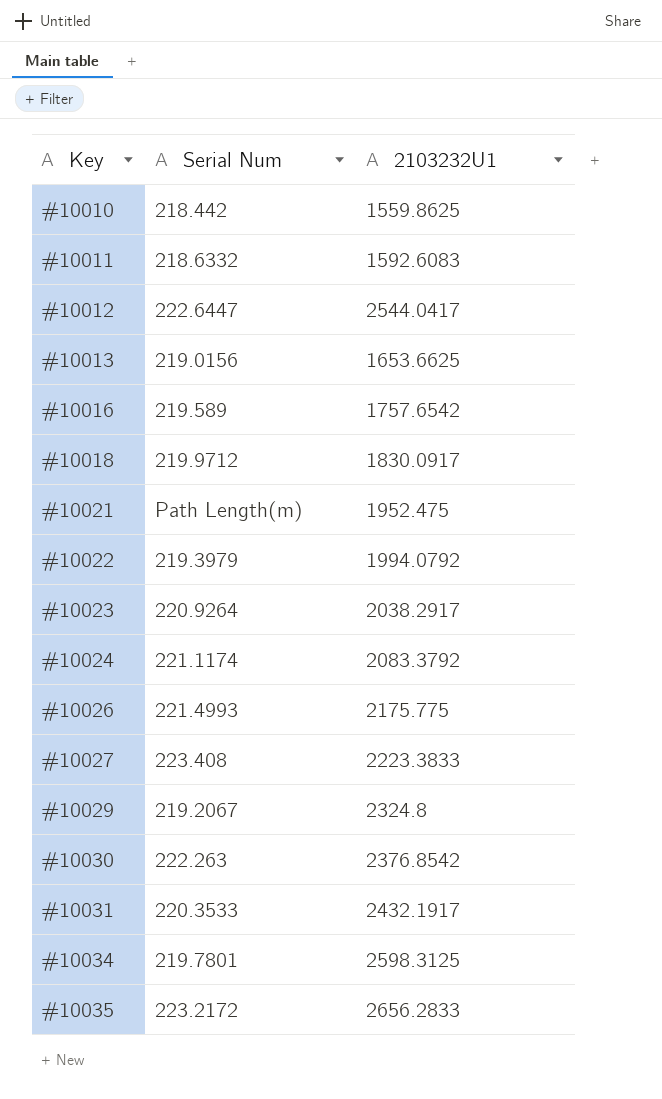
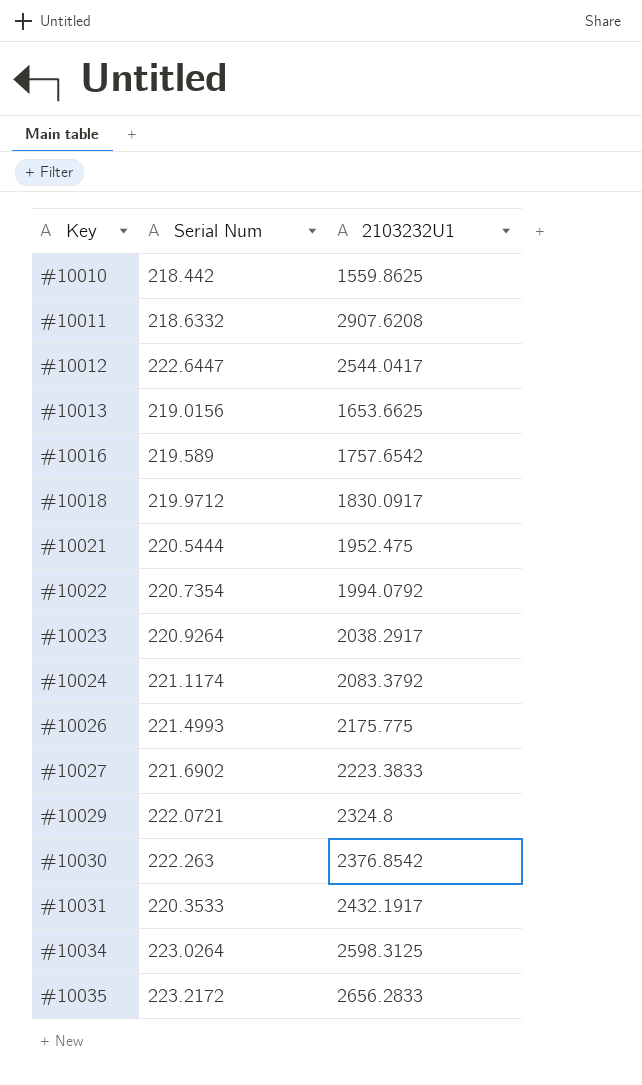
#10011 | 2103232U1: 1592.6083 -> 2907.6208
#10021 | Serial Num: Path Length(m) -> 220.5444
#10022 | Serial Num: 219.3979 -> 220.7354
#10027 | Serial Num: 223.408 -> 221.6902
#10029 | Serial Num: 219.2067 -> 222.0721
#10034 | Serial Num: 219.7801 -> 223.0264

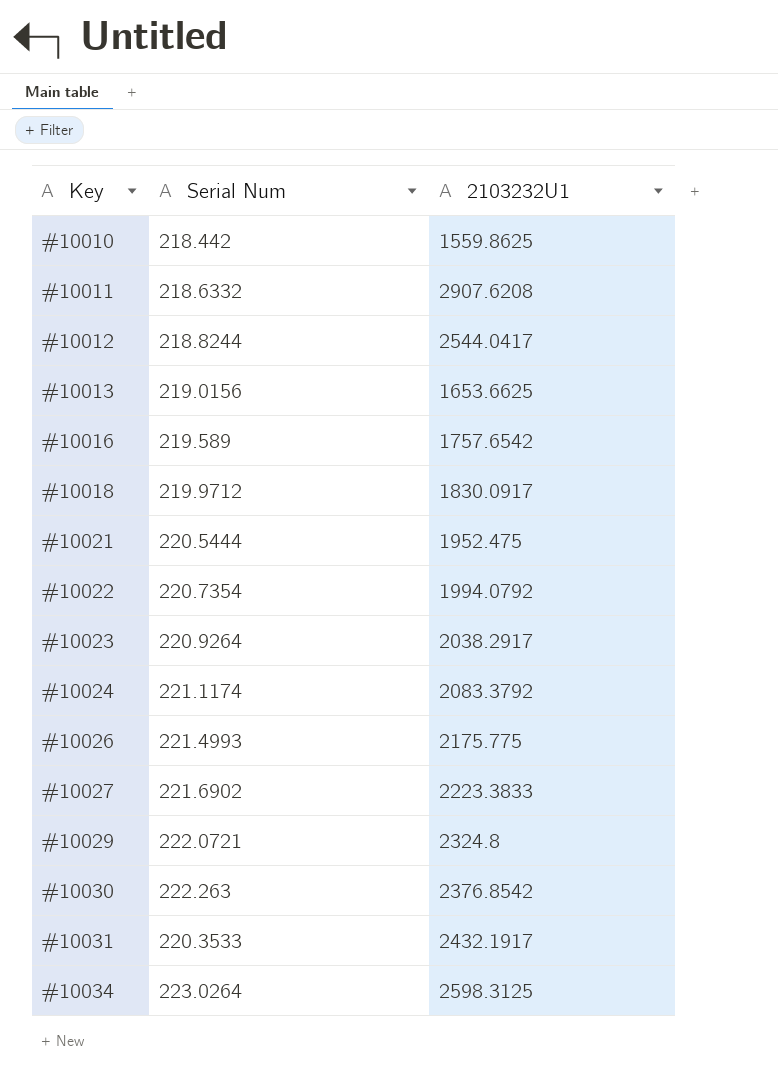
row #10035: 223.2172 | 2656.2833 -> none
#10012 | Serial Num: 222.6447 -> 218.8244

